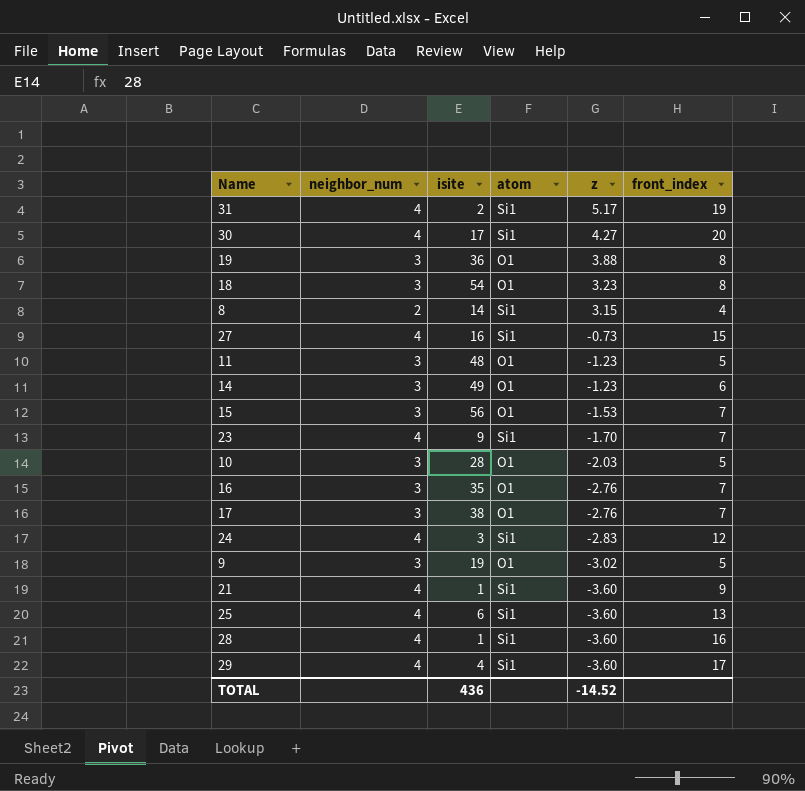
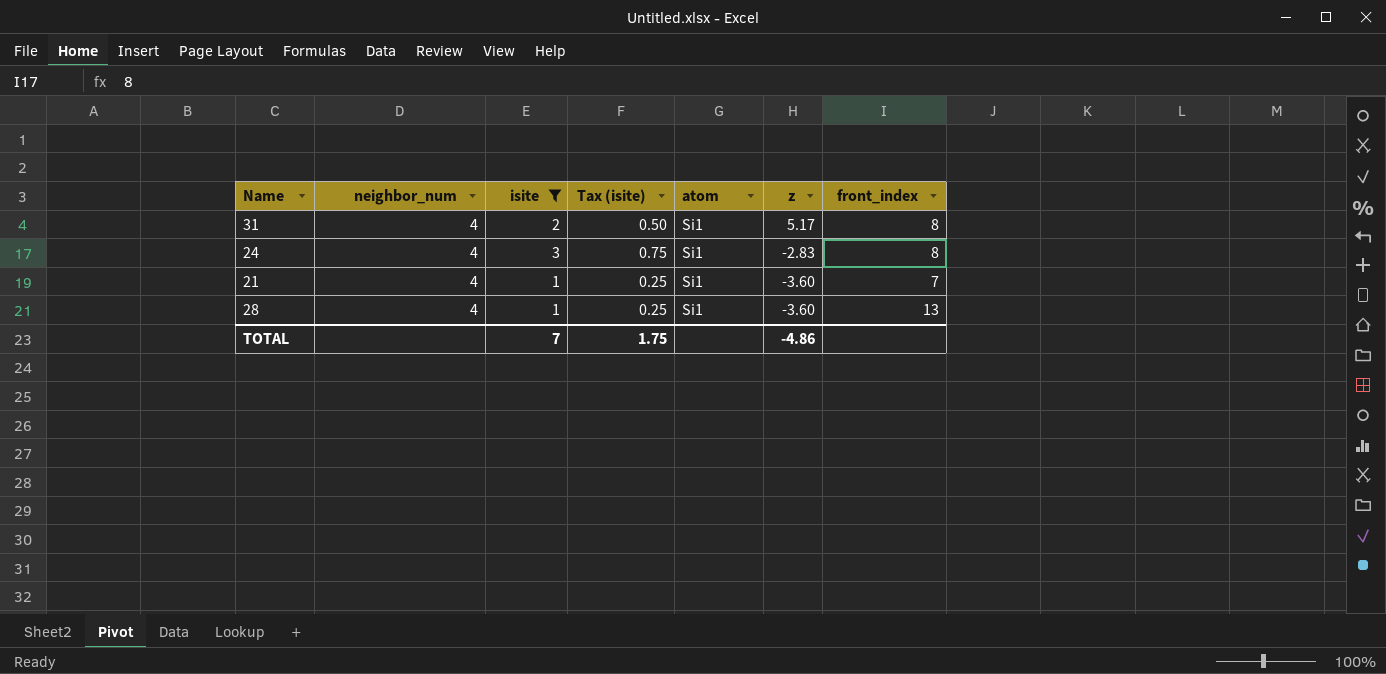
filter: none -> isite <= 3
column Tax (isite) | formula: none -> [isite] * 0.25
31 | front_index: 19 -> 8
24 | front_index: 12 -> 8
21 | front_index: 9 -> 7
28 | front_index: 16 -> 13
TOTAL | isite: 436 -> 7
TOTAL | z: -14.52 -> -4.86

